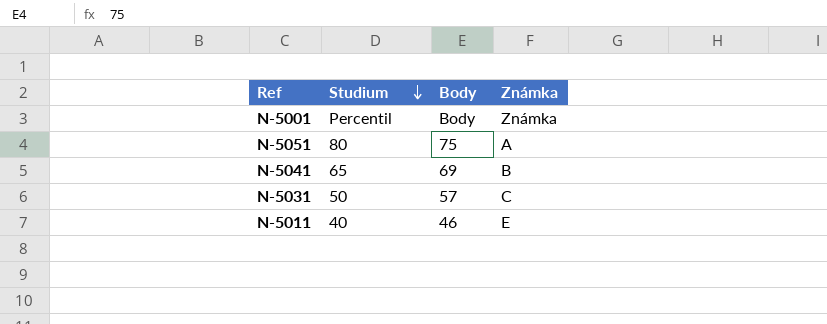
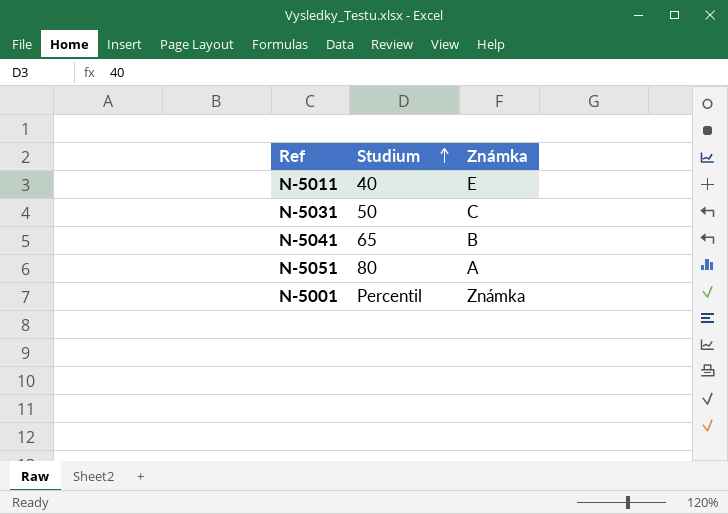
row order: Studium descending -> Studium ascending
column Body | position: 3 -> none

